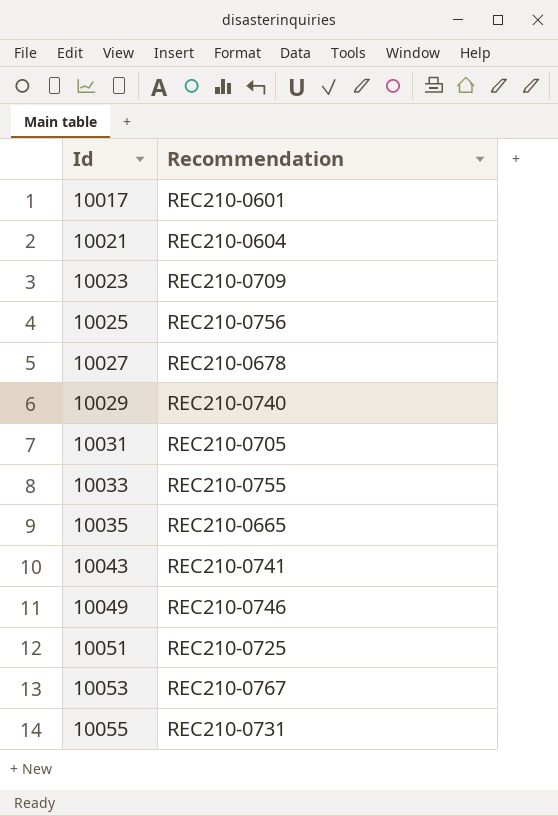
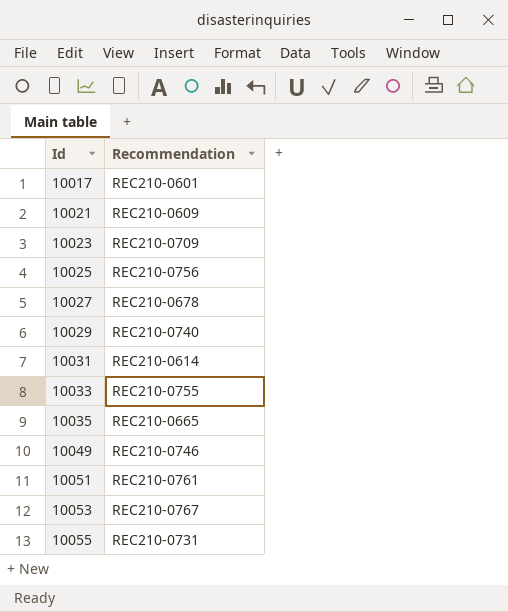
row 10043: REC210-0741 -> none
10021 | Recommendation: REC210-0604 -> REC210-0609
10031 | Recommendation: REC210-0705 -> REC210-0614
10051 | Recommendation: REC210-0725 -> REC210-0761

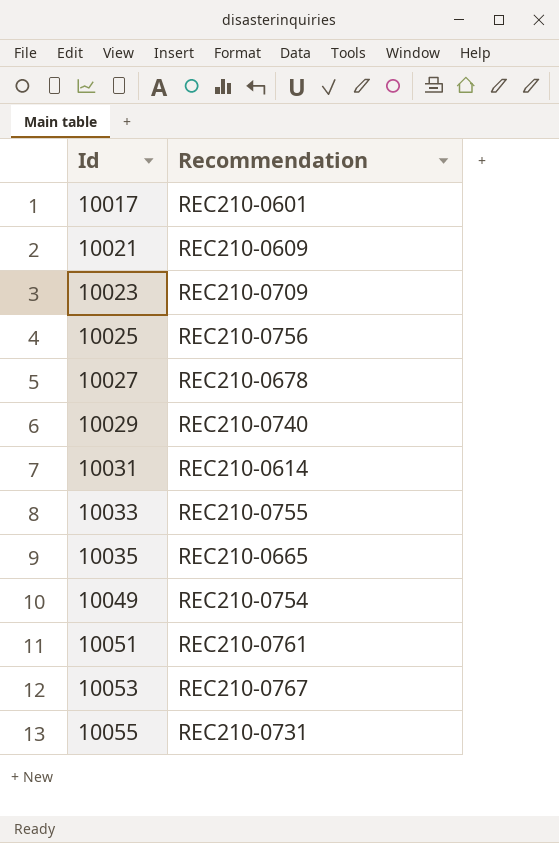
10049 | Recommendation: REC210-0746 -> REC210-0754

